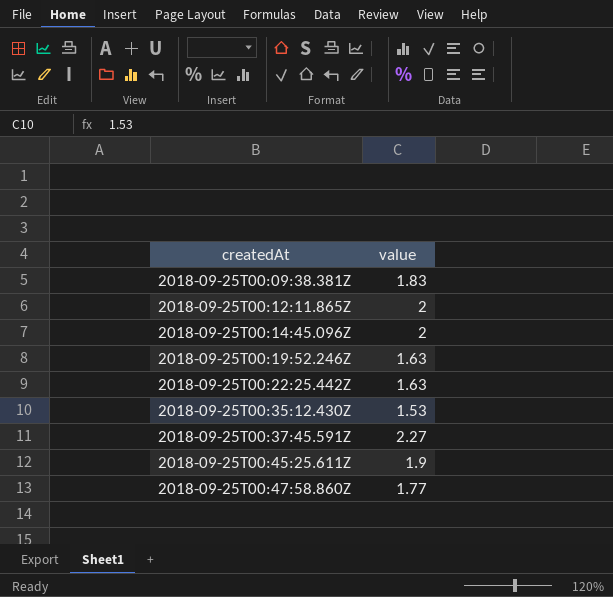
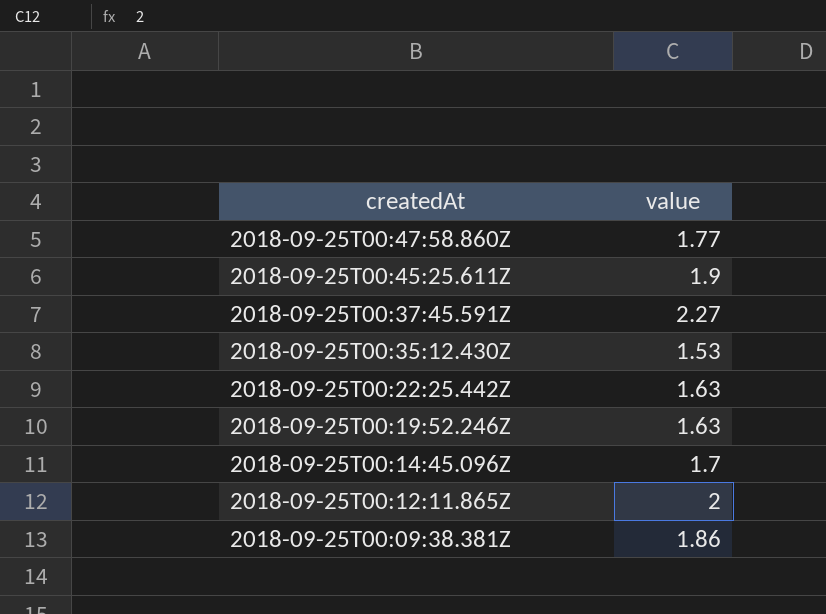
row order: createdAt ascending -> createdAt descending
2018-09-25T00:14:45.096Z | value: 2 -> 1.7
2018-09-25T00:09:38.381Z | value: 1.83 -> 1.86

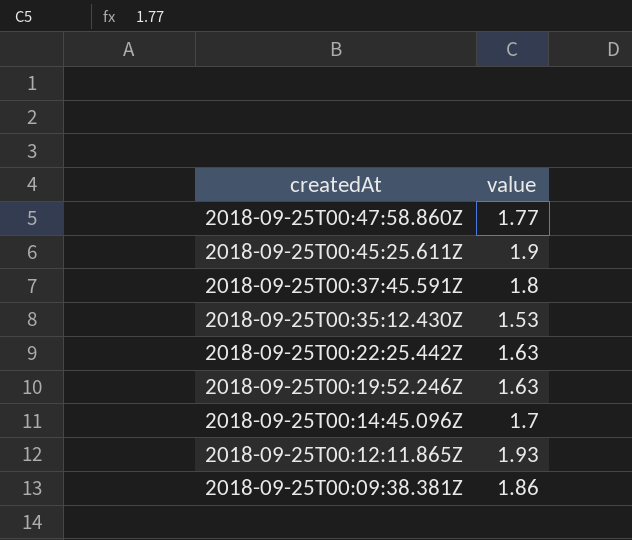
2018-09-25T00:37:45.591Z | value: 2.27 -> 1.8
2018-09-25T00:12:11.865Z | value: 2 -> 1.93

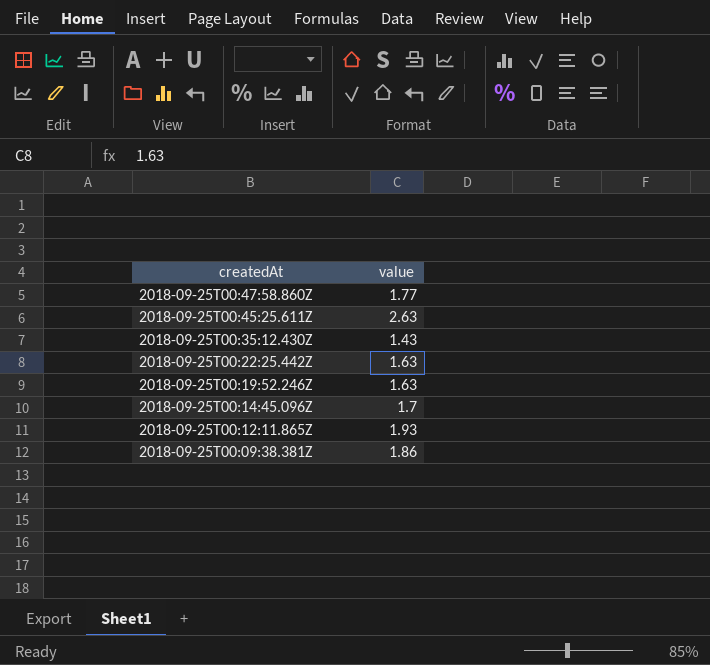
row 2018-09-25T00:37:45.591Z: 1.8 -> none
2018-09-25T00:45:25.611Z | value: 1.9 -> 2.63
2018-09-25T00:35:12.430Z | value: 1.53 -> 1.43

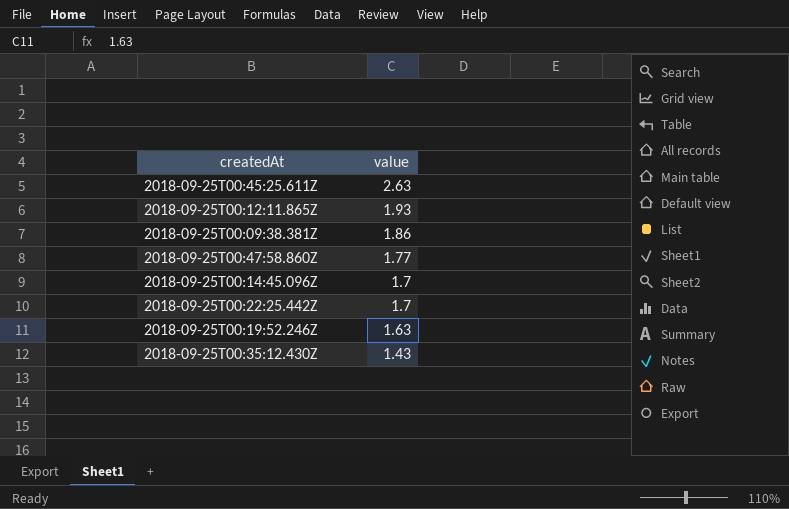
row order: createdAt descending -> value descending
2018-09-25T00:22:25.442Z | value: 1.63 -> 1.7

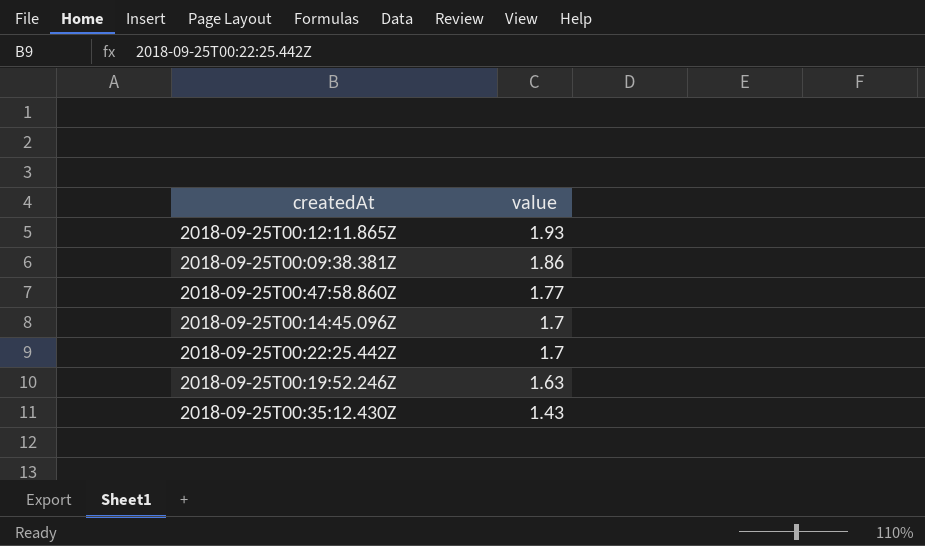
row 2018-09-25T00:45:25.611Z: 2.63 -> none

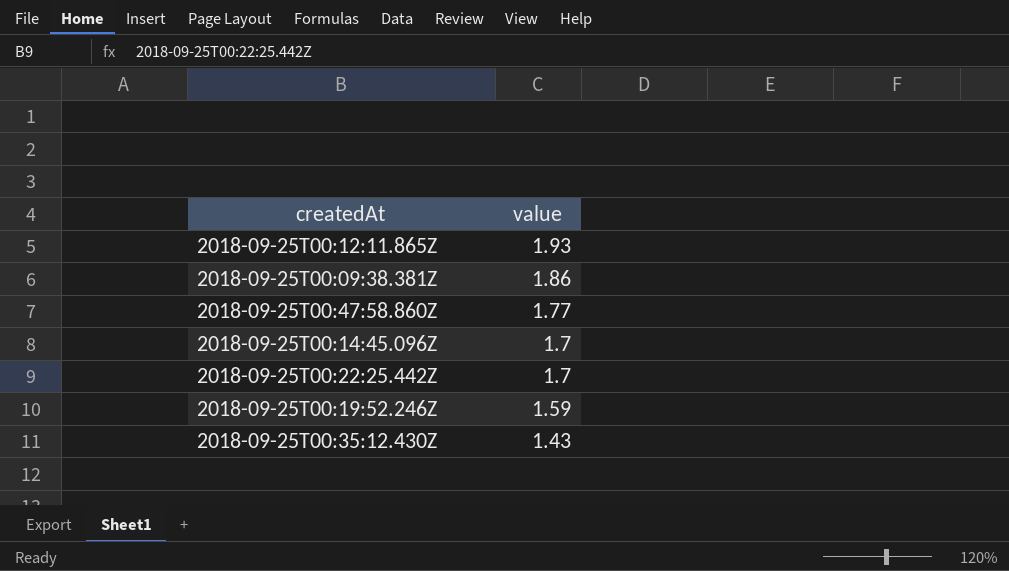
2018-09-25T00:19:52.246Z | value: 1.63 -> 1.59

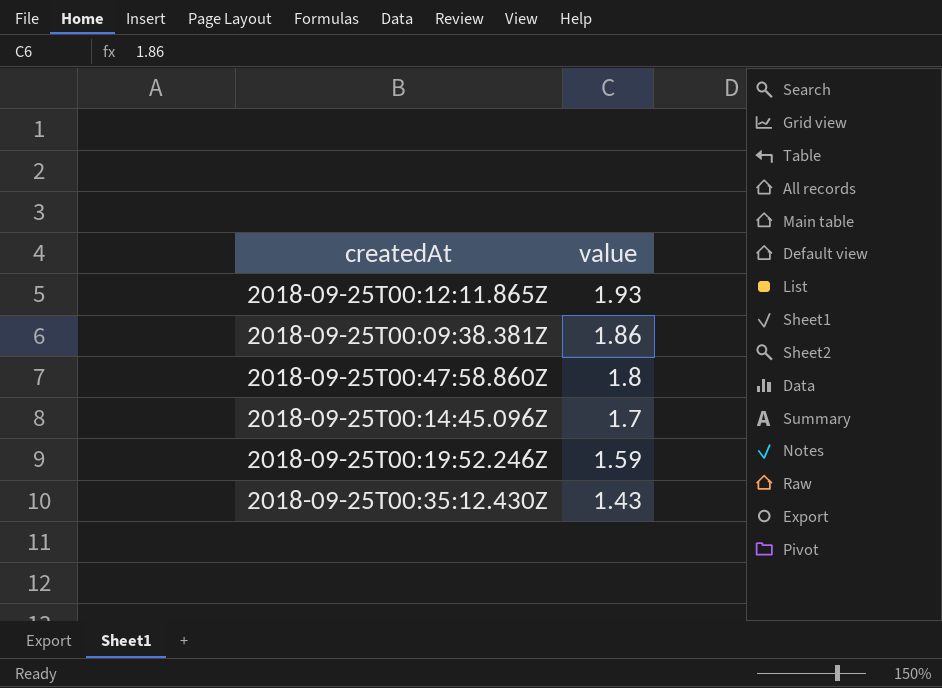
row 2018-09-25T00:22:25.442Z: 1.7 -> none
2018-09-25T00:47:58.860Z | value: 1.77 -> 1.8

